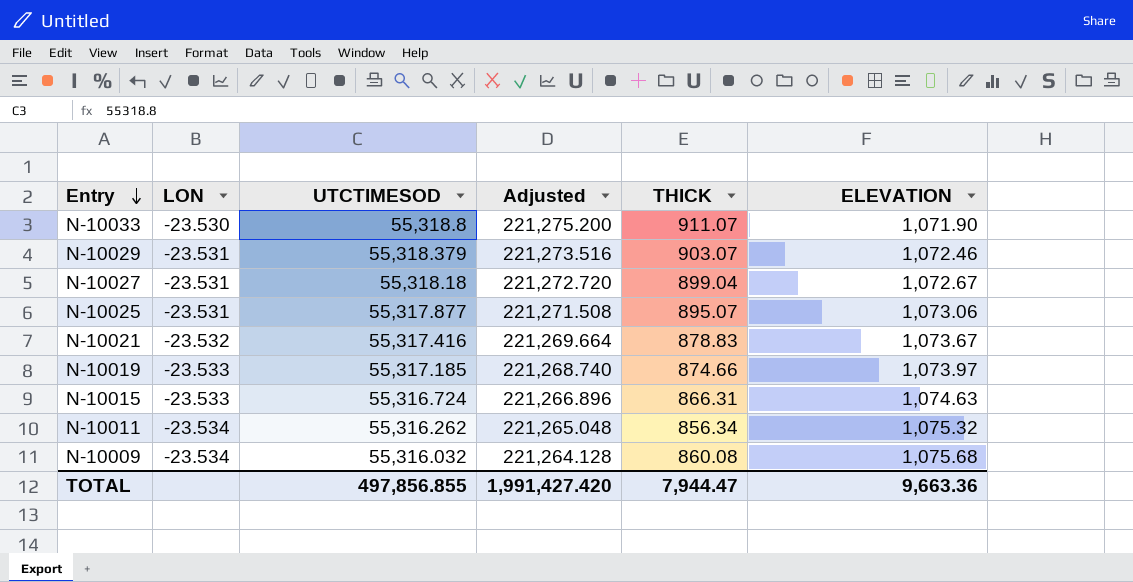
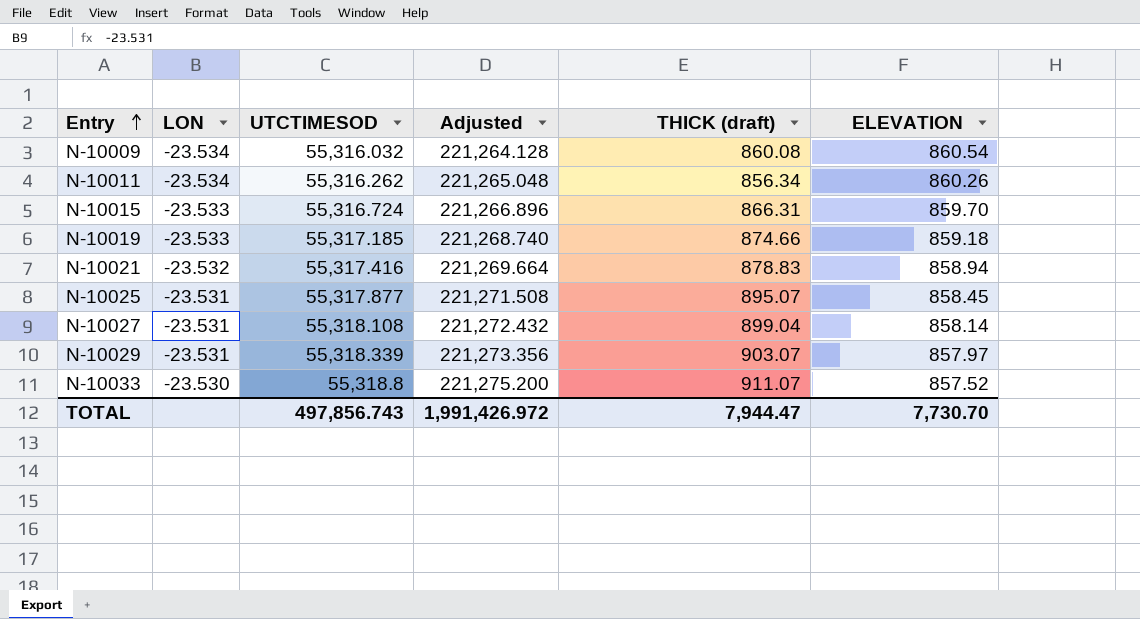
row order: Entry descending -> Entry ascending
column name: THICK -> THICK (draft)
N-10009 | ELEVATION: 1,075.68 -> 860.54
N-10011 | ELEVATION: 1,075.32 -> 860.26
N-10015 | ELEVATION: 1,074.63 -> 859.70
N-10019 | ELEVATION: 1,073.97 -> 859.18
N-10021 | ELEVATION: 1,073.67 -> 858.94
N-10025 | ELEVATION: 1,073.06 -> 858.45
N-10027 | UTCTIMESOD: 55,318.18 -> 55,318.108
N-10027 | Adjusted: 221,272.720 -> 221,272.432
N-10027 | ELEVATION: 1,072.67 -> 858.14
N-10029 | UTCTIMESOD: 55,318.379 -> 55,318.339
N-10029 | Adjusted: 221,273.516 -> 221,273.356
N-10029 | ELEVATION: 1,072.46 -> 857.97
N-10033 | ELEVATION: 1,071.90 -> 857.52
TOTAL | UTCTIMESOD: 497,856.855 -> 497,856.743
TOTAL | Adjusted: 1,991,427.420 -> 1,991,426.972
TOTAL | ELEVATION: 9,663.36 -> 7,730.70

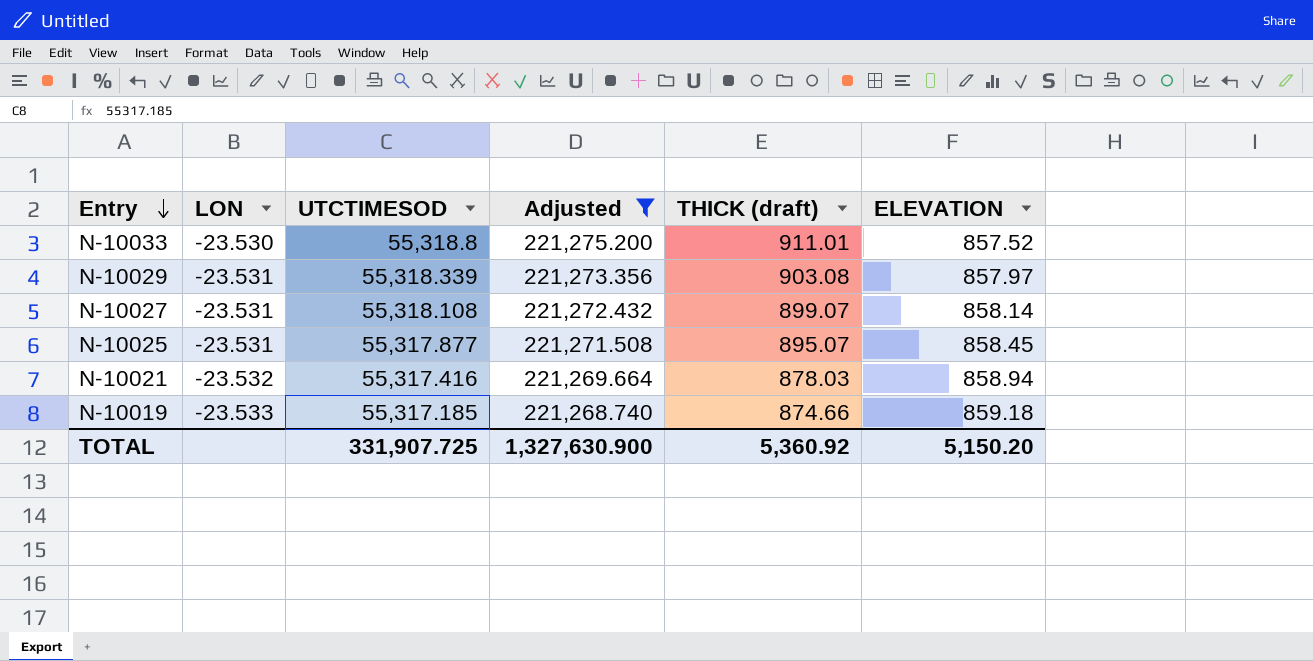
filter: none -> Adjusted >= 221,268.740
row order: Entry ascending -> Entry descending
N-10033 | THICK (draft): 911.07 -> 911.01
N-10029 | THICK (draft): 903.07 -> 903.08
N-10027 | THICK (draft): 899.04 -> 899.07
N-10021 | THICK (draft): 878.83 -> 878.03
TOTAL | UTCTIMESOD: 497,856.743 -> 331,907.725
TOTAL | Adjusted: 1,991,426.972 -> 1,327,630.900
TOTAL | THICK (draft): 7,944.47 -> 5,360.92
TOTAL | ELEVATION: 7,730.70 -> 5,150.20

